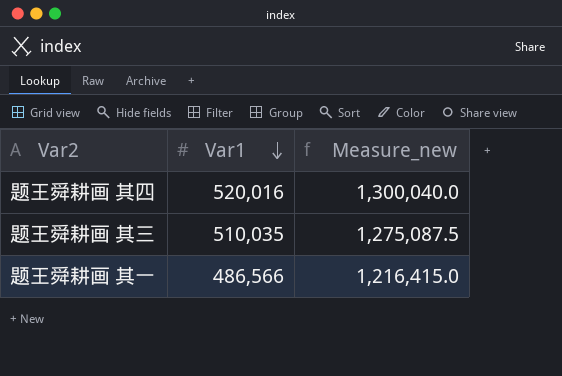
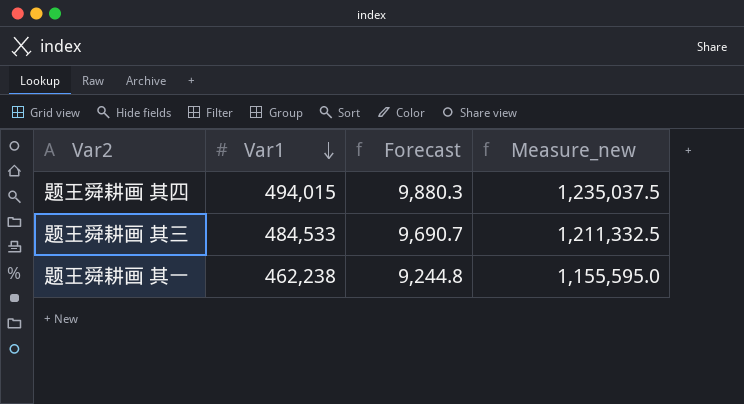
column Forecast | formula: none -> [Var1] * 0.02
题王舜耕画 其四 | Var1: 520,016 -> 494,015
题王舜耕画 其四 | Measure_new: 1,300,040.0 -> 1,235,037.5
题王舜耕画 其三 | Var1: 510,035 -> 484,533
题王舜耕画 其三 | Measure_new: 1,275,087.5 -> 1,211,332.5
题王舜耕画 其一 | Var1: 486,566 -> 462,238
题王舜耕画 其一 | Measure_new: 1,216,415.0 -> 1,155,595.0

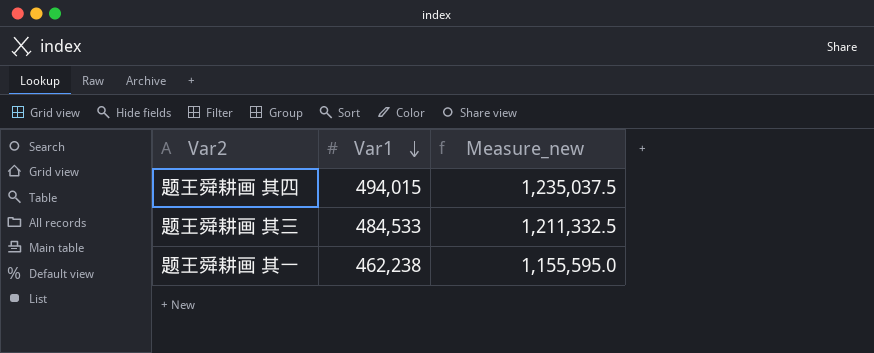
column Forecast | formula: [Var1] * 0.02 -> none

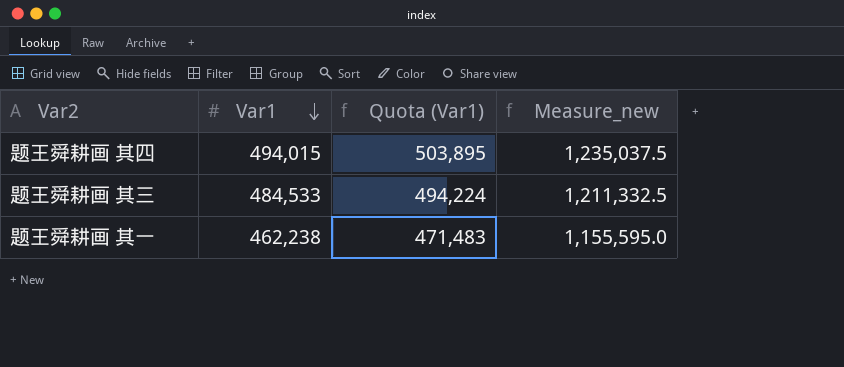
column Quota (Var1) | formula: none -> [Var1] * 1.02

